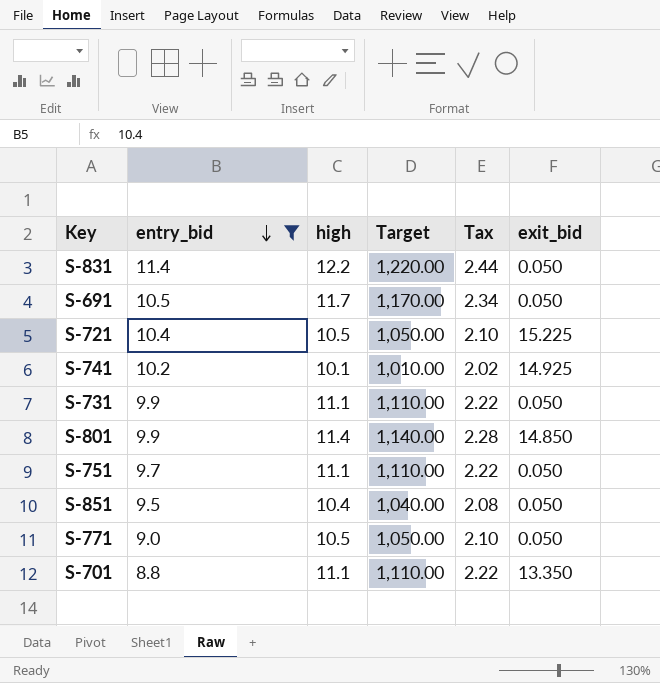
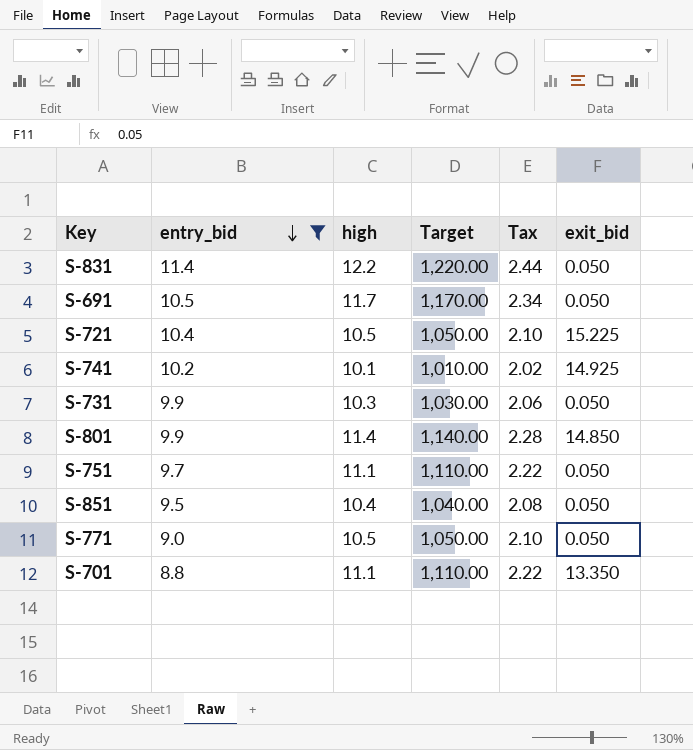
S-731 | high: 11.1 -> 10.3
S-731 | Target: 1,110.00 -> 1,030.00
S-731 | Tax: 2.22 -> 2.06

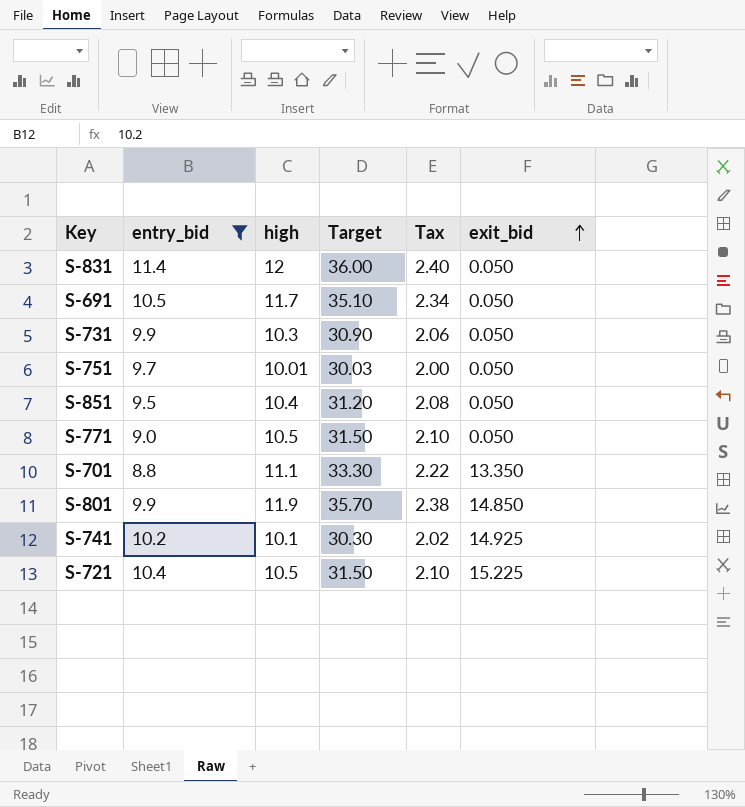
row order: entry_bid descending -> exit_bid ascending
column Target | formula: [high] * 100 -> [high] * 3
S-831 | high: 12.2 -> 12
S-831 | Tax: 2.44 -> 2.40
S-751 | high: 11.1 -> 10.01
S-751 | Tax: 2.22 -> 2.00
S-801 | high: 11.4 -> 11.9
S-801 | Tax: 2.28 -> 2.38

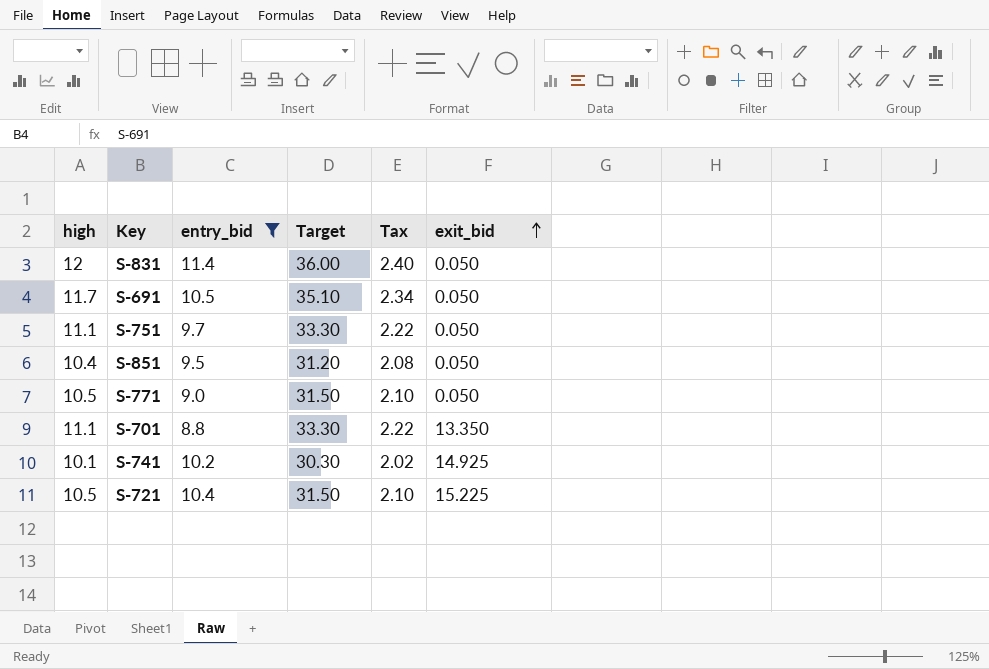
column high | position: 3 -> 1
row S-731: 9.9 | 10.3 | 30.90 | 2.06 | 0.050 -> none
row S-801: 9.9 | 11.9 | 35.70 | 2.38 | 14.850 -> none
S-751 | high: 10.01 -> 11.1
S-751 | Target: 30.03 -> 33.30
S-751 | Tax: 2.00 -> 2.22

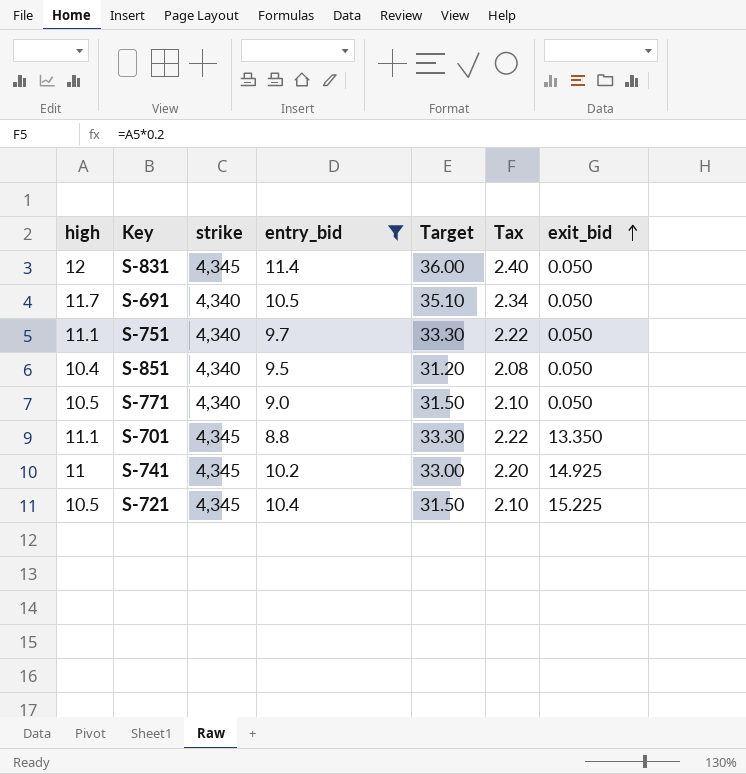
column strike | position: none -> 3
S-741 | high: 10.1 -> 11
S-741 | Target: 30.30 -> 33.00
S-741 | Tax: 2.02 -> 2.20

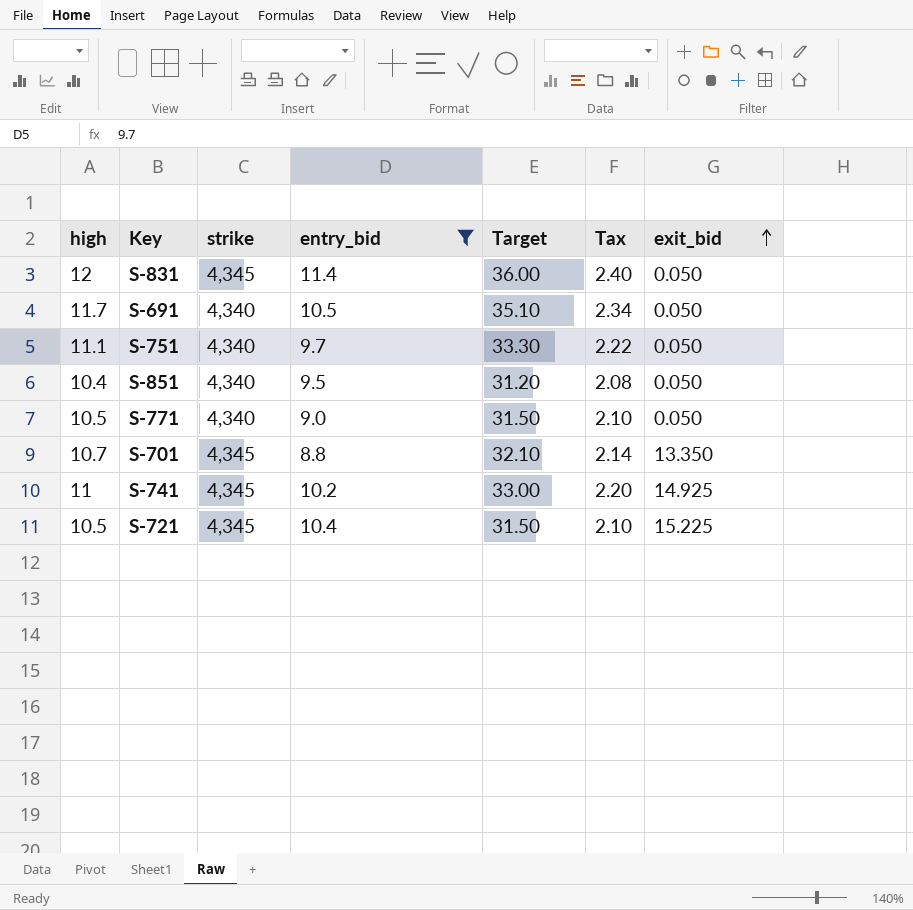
S-701 | high: 11.1 -> 10.7
S-701 | Target: 33.30 -> 32.10
S-701 | Tax: 2.22 -> 2.14

